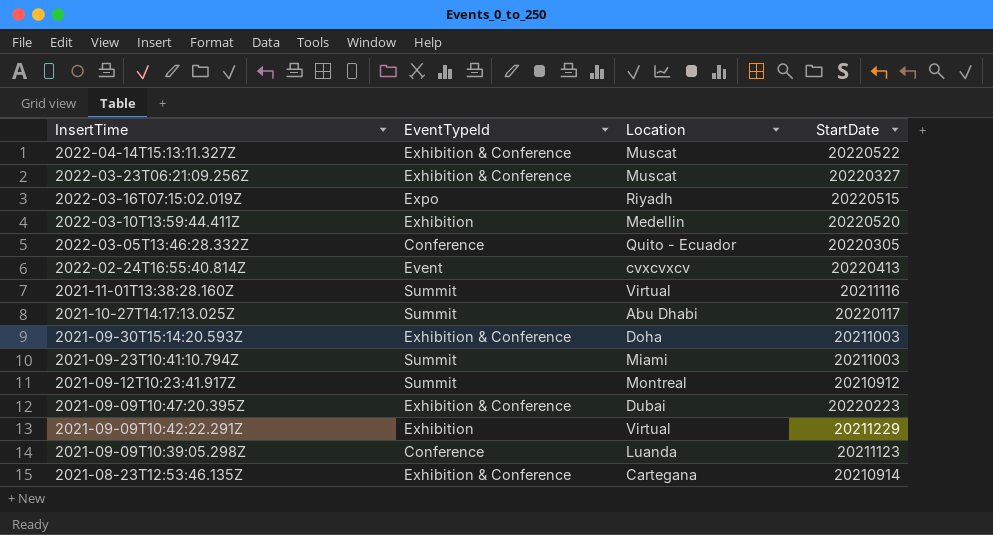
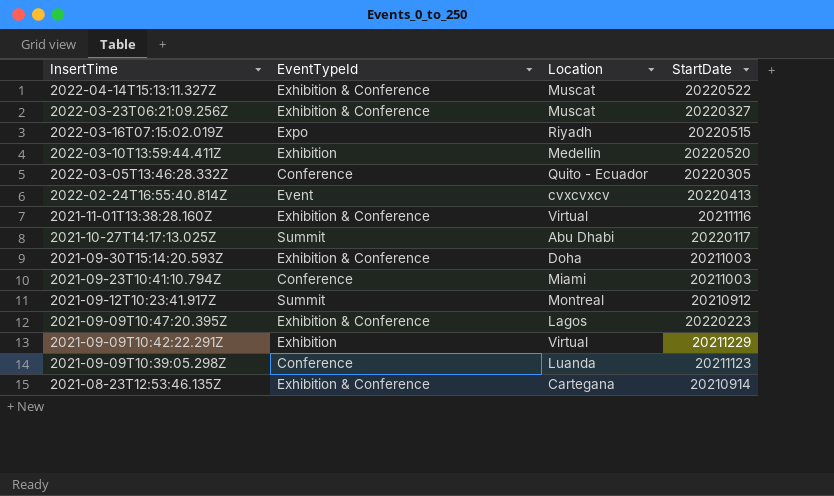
2021-11-01T13:38:28.160Z | EventTypeId: Summit -> Exhibition & Conference
2021-09-23T10:41:10.794Z | EventTypeId: Summit -> Conference
2021-09-09T10:47:20.395Z | Location: Dubai -> Lagos

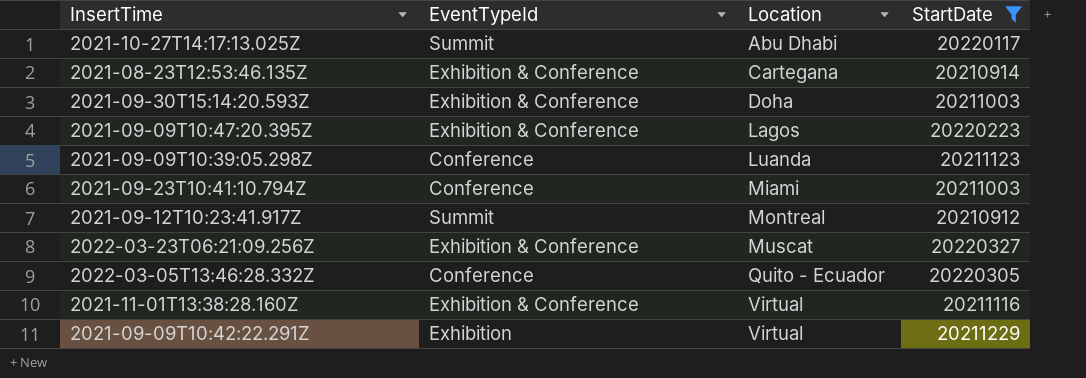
filter: none -> StartDate <= 20220327
row order: InsertTime descending -> Location ascending

